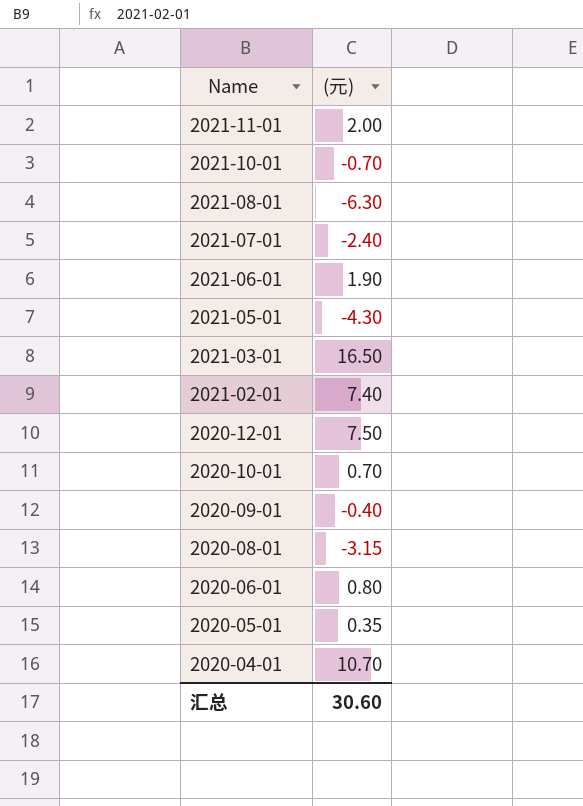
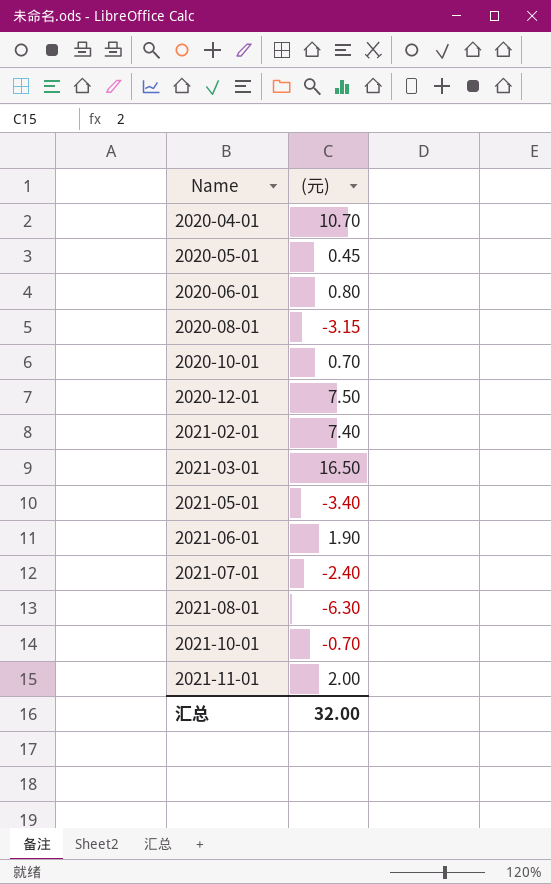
row order: Name descending -> Name ascending
row 2020-09-01: -0.40 -> none
2020-05-01 | (元): 0.35 -> 0.45
2021-05-01 | (元): -4.30 -> -3.40
汇总 | (元): 30.60 -> 32.00

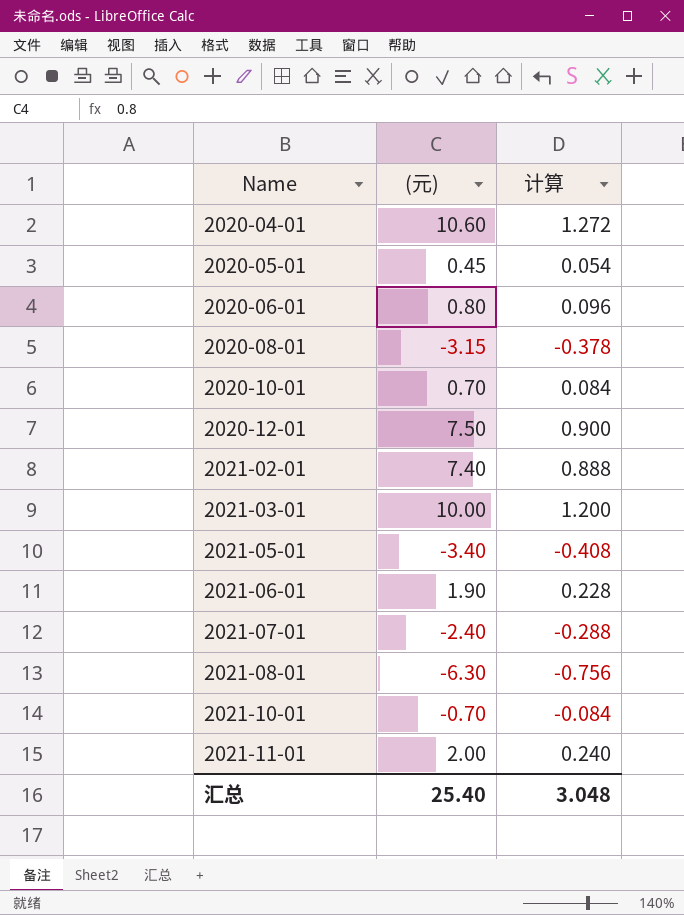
column 计算 | formula: none -> [(元)] * 0.12
2020-04-01 | (元): 10.70 -> 10.60
2021-03-01 | (元): 16.50 -> 10.00
汇总 | (元): 32.00 -> 25.40

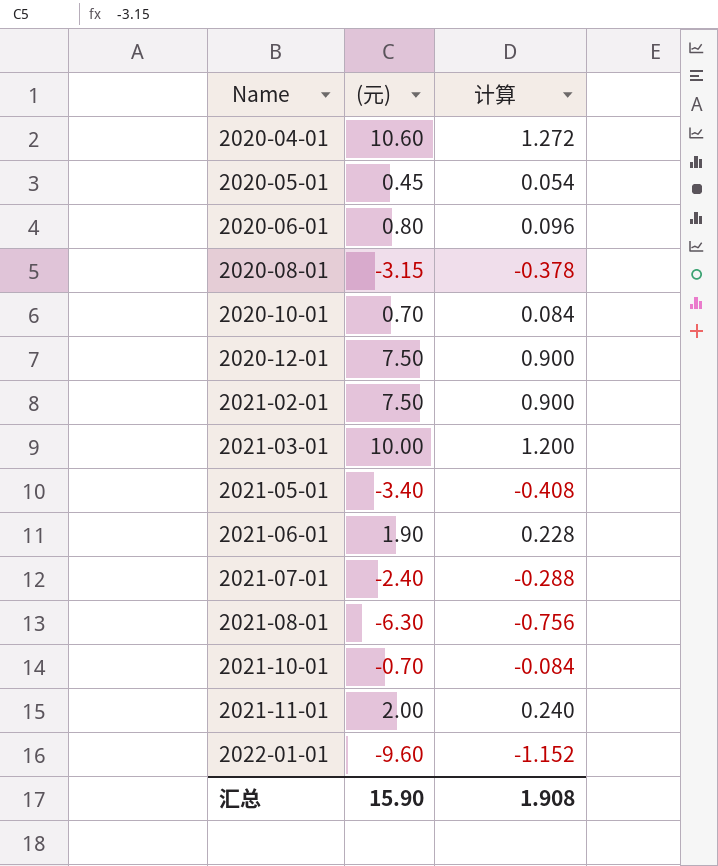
2021-02-01 | (元): 7.40 -> 7.50
2021-02-01 | 计算: 0.888 -> 0.900
row 2022-01-01: none -> -9.60 | -1.152
汇总 | (元): 25.40 -> 15.90
汇总 | 计算: 3.048 -> 1.908

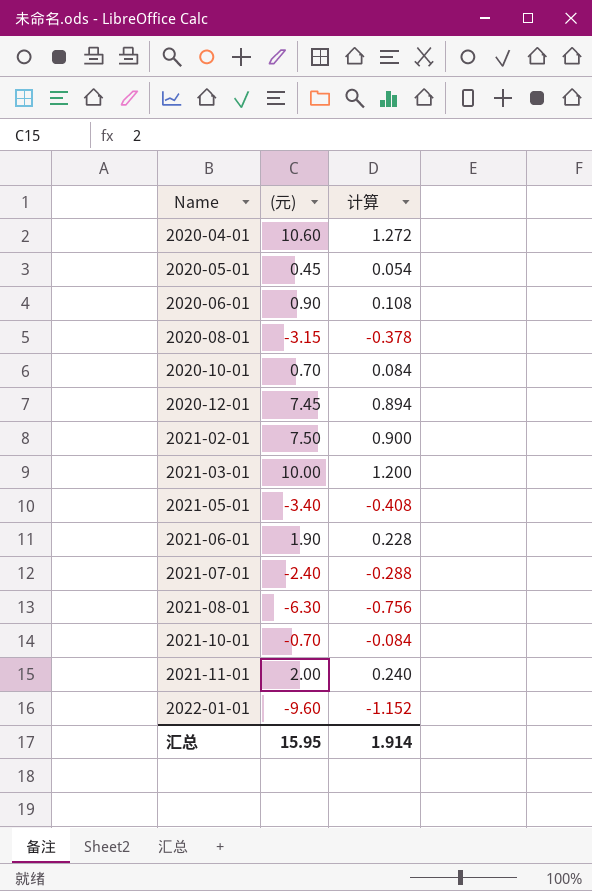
2020-06-01 | (元): 0.80 -> 0.90
2020-06-01 | 计算: 0.096 -> 0.108
2020-12-01 | (元): 7.50 -> 7.45
2020-12-01 | 计算: 0.900 -> 0.894
汇总 | (元): 15.90 -> 15.95
汇总 | 计算: 1.908 -> 1.914

